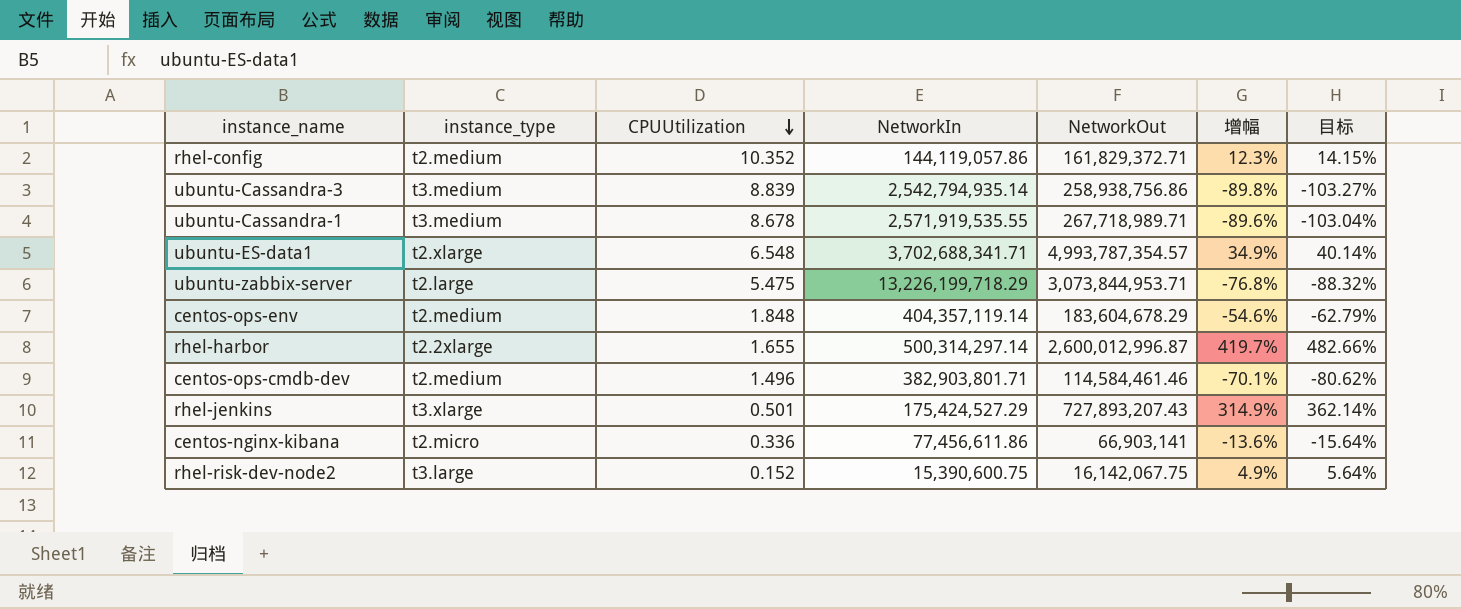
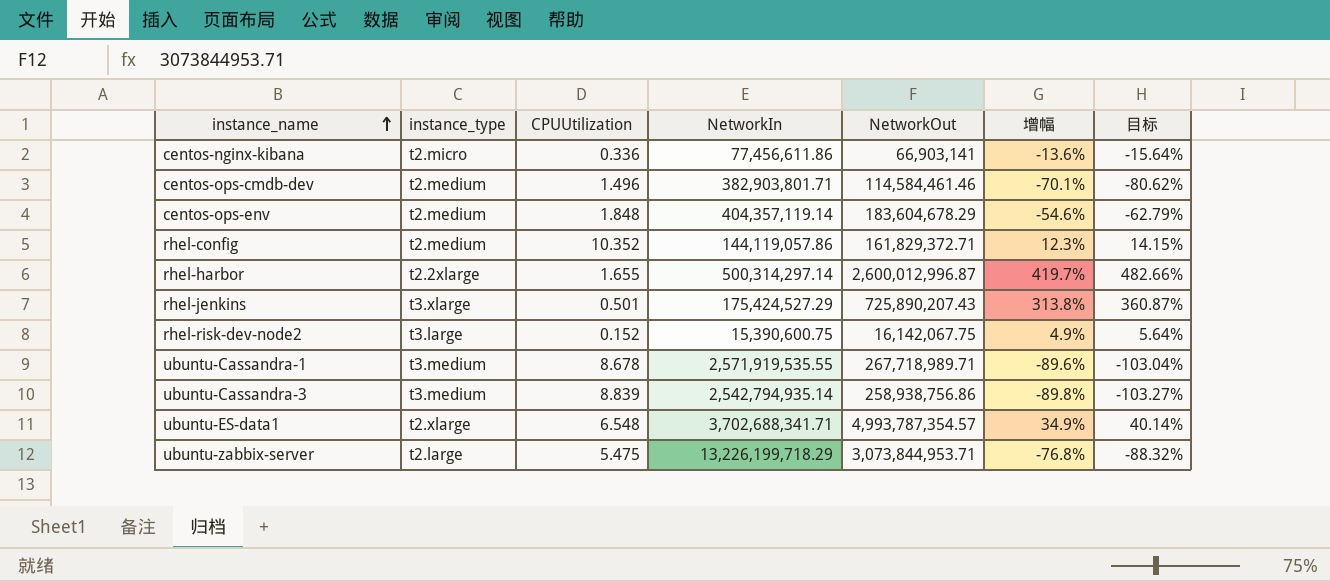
row order: CPUUtilization descending -> instance_name ascending
rhel-jenkins | NetworkOut: 727,893,207.43 -> 725,890,207.43
rhel-jenkins | 增幅: 314.9% -> 313.8%
rhel-jenkins | 目标: 362.14% -> 360.87%

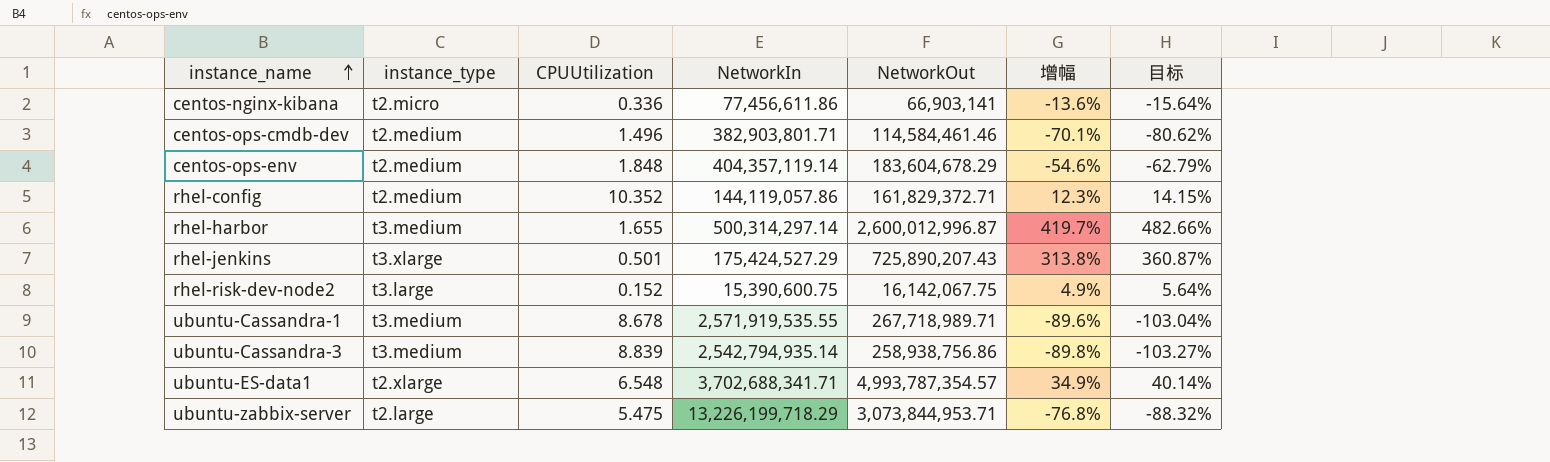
rhel-harbor | instance_type: t2.2xlarge -> t3.medium

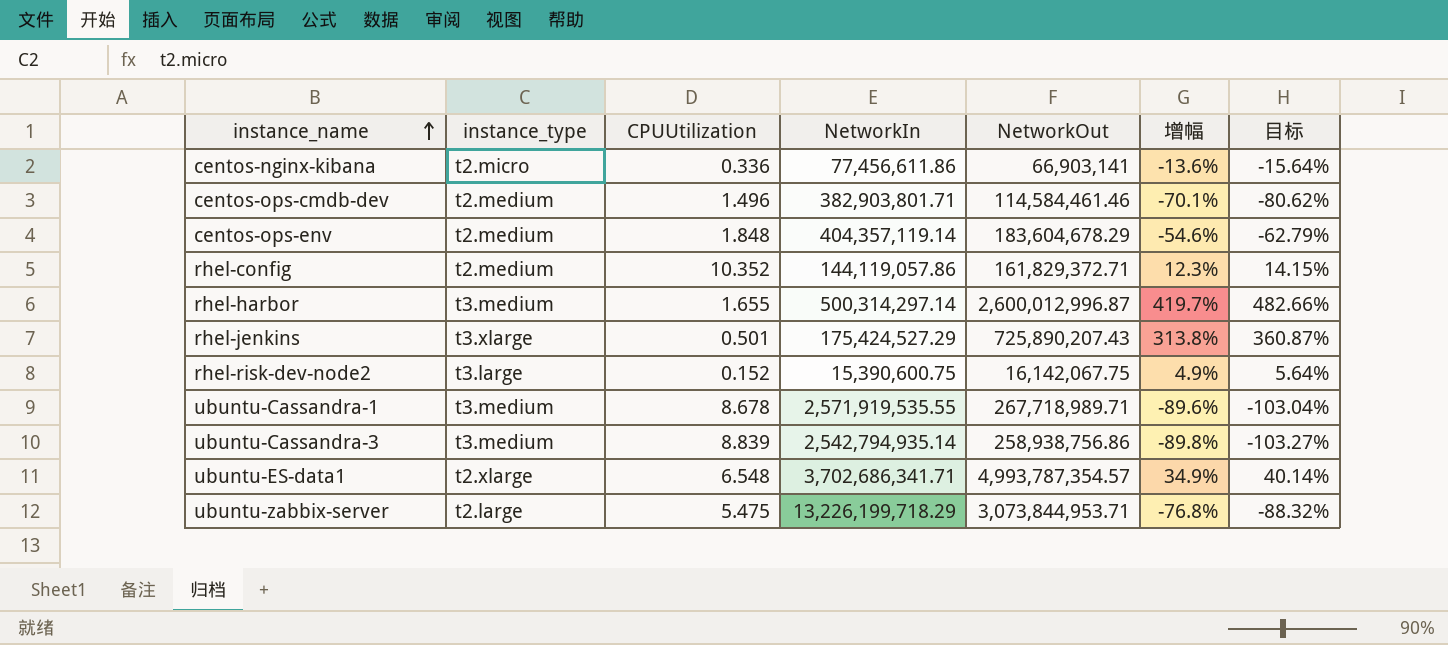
ubuntu-ES-data1 | NetworkIn: 3,702,688,341.71 -> 3,702,686,341.71

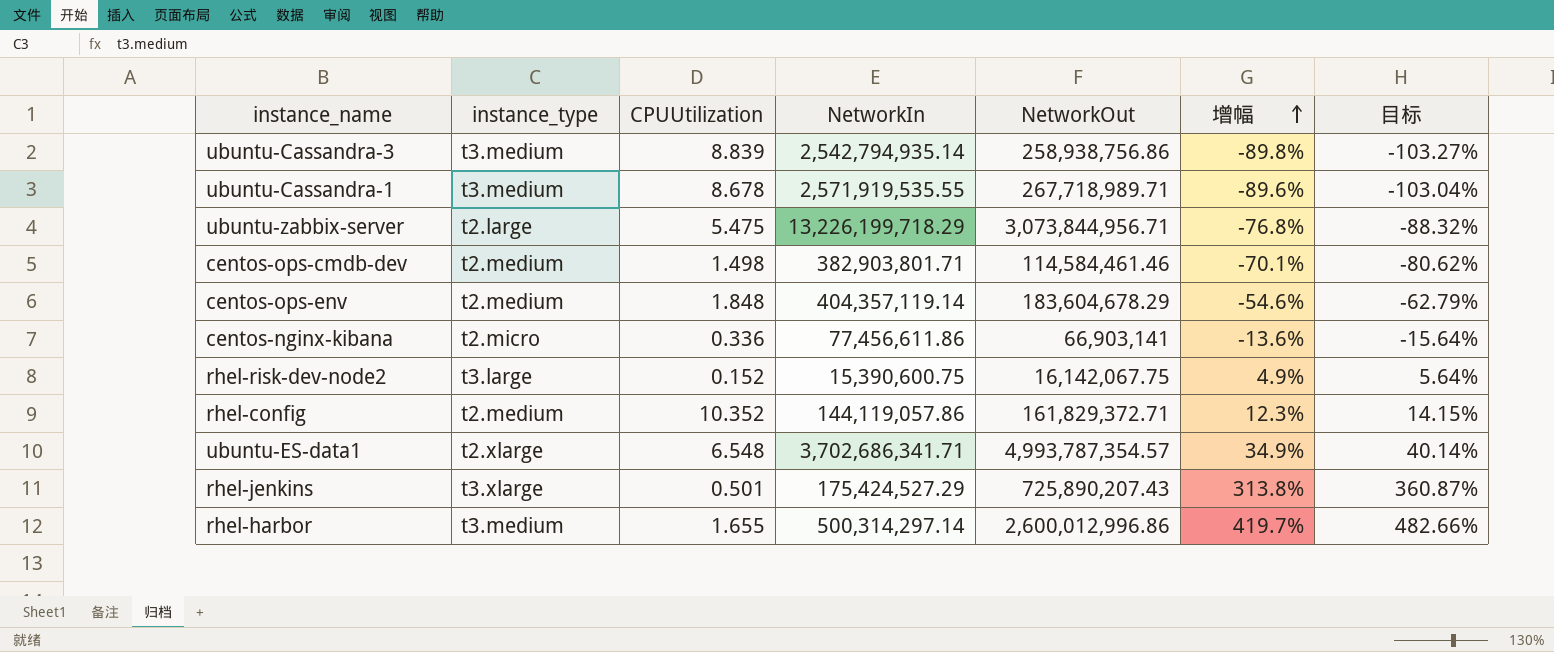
row order: instance_name ascending -> 增幅 ascending
ubuntu-zabbix-server | NetworkOut: 3,073,844,953.71 -> 3,073,844,956.71
centos-ops-cmdb-dev | CPUUtilization: 1.496 -> 1.498
rhel-harbor | NetworkOut: 2,600,012,996.87 -> 2,600,012,996.86

